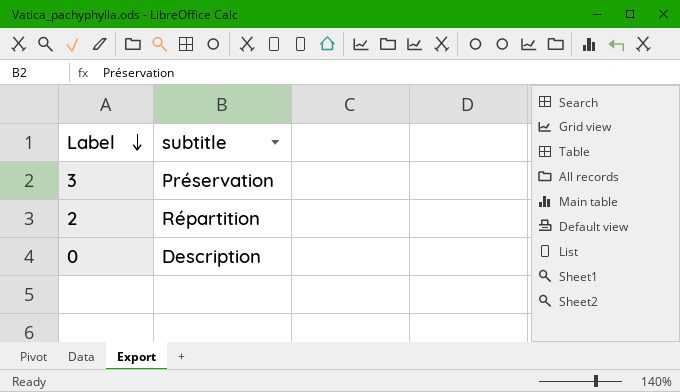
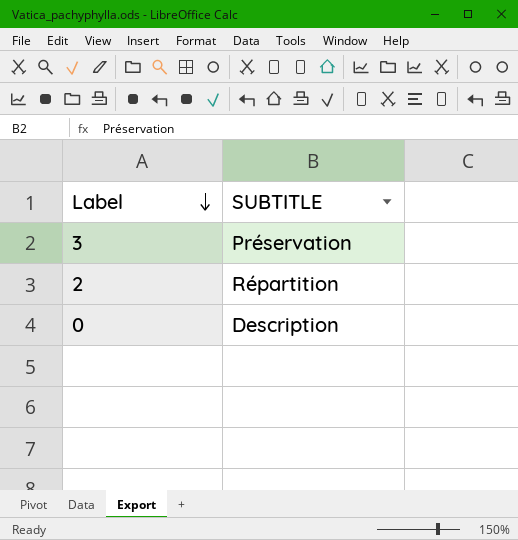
column name: subtitle -> SUBTITLE

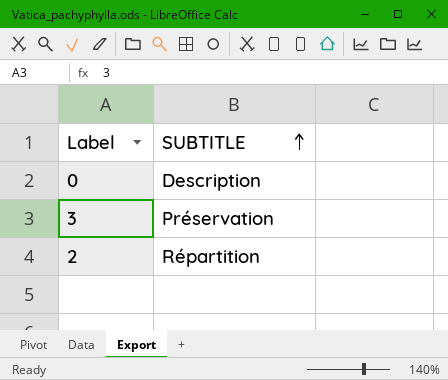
row order: Label descending -> SUBTITLE ascending

